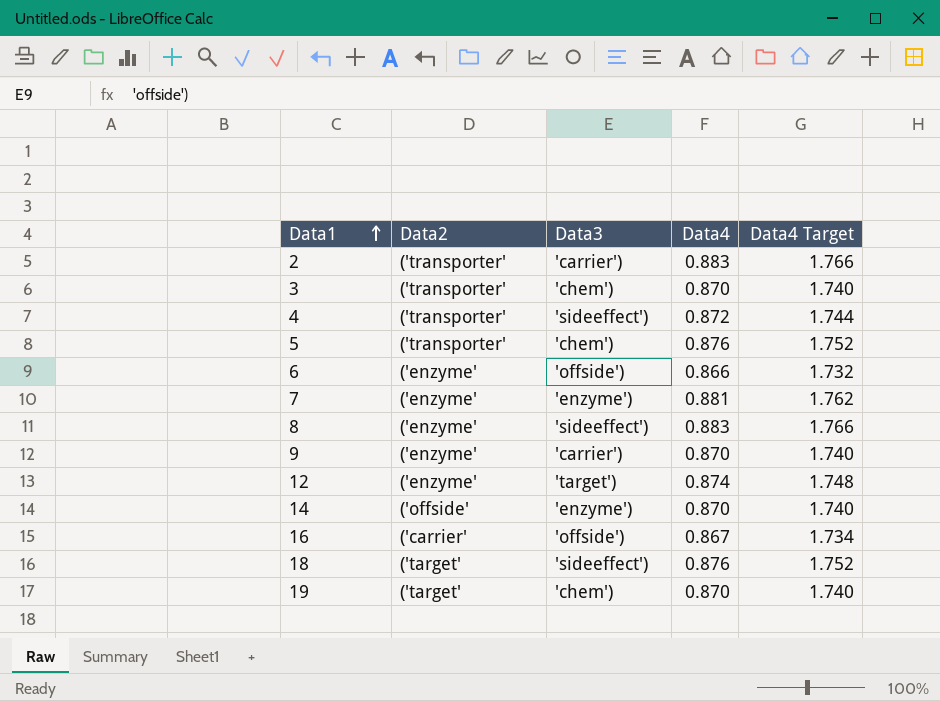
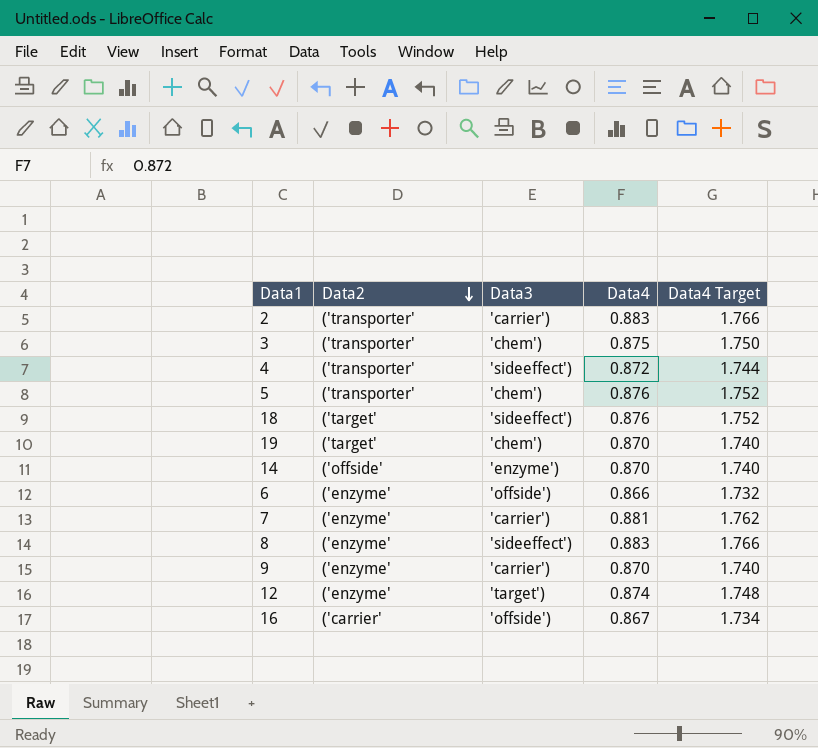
row order: Data1 ascending -> Data2 descending
3 | Data4: 0.870 -> 0.875
3 | Data4 Target: 1.740 -> 1.750
7 | Data3: 'enzyme') -> 'carrier')

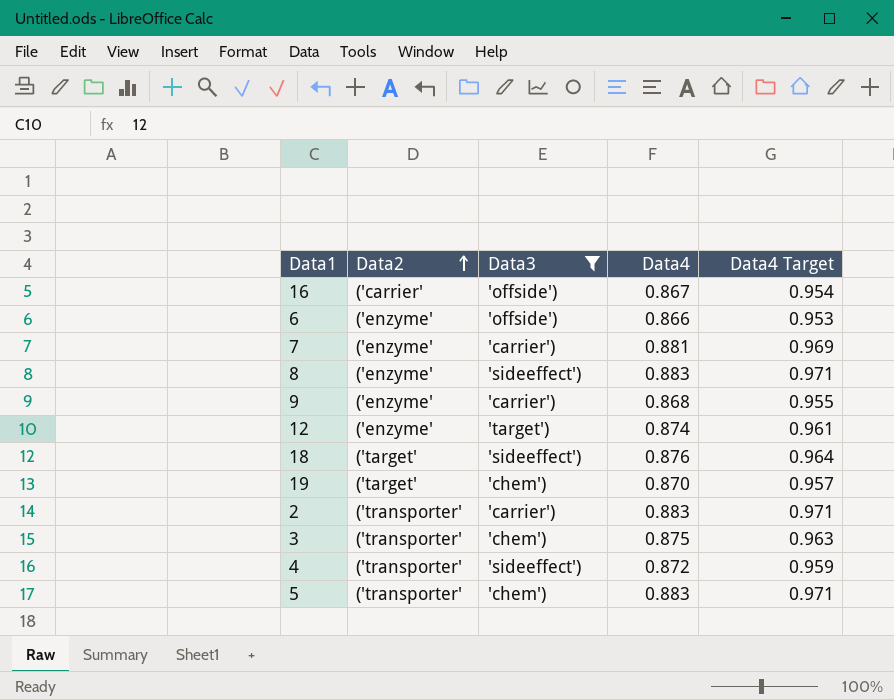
filter: none -> Data3 != 'enzyme')
row order: Data2 descending -> Data2 ascending
column Data4 Target | formula: [Data4] * 2 -> [Data4] * 1.1
9 | Data4: 0.870 -> 0.868
5 | Data4: 0.876 -> 0.883

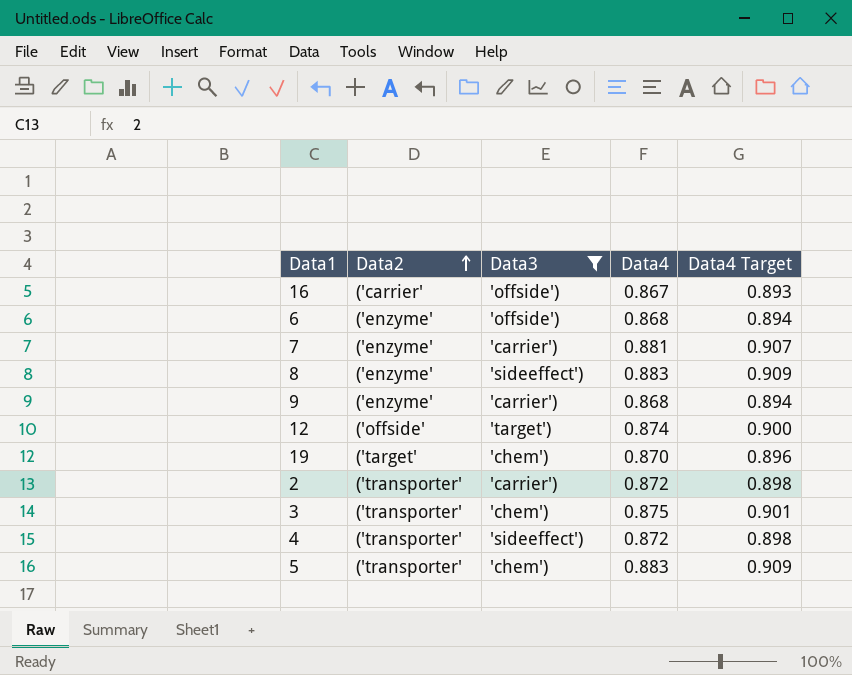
column Data4 Target | formula: [Data4] * 1.1 -> [Data4] * 1.03
row 18: ('target' | 'sideeffect') | 0.876 | 0.964 -> none
6 | Data4: 0.866 -> 0.868
12 | Data2: ('enzyme' -> ('offside'
2 | Data4: 0.883 -> 0.872

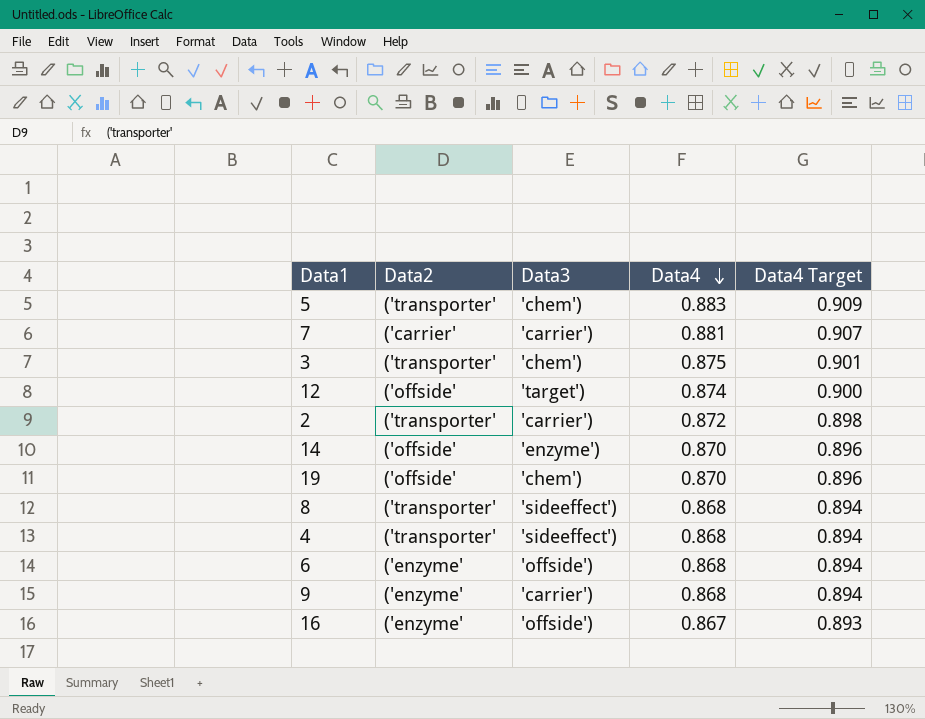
filter: Data3 != 'enzyme') -> none
row order: Data2 ascending -> Data4 descending
7 | Data2: ('enzyme' -> ('carrier'
19 | Data2: ('target' -> ('offside'
8 | Data2: ('enzyme' -> ('transporter'
8 | Data4: 0.883 -> 0.868
8 | Data4 Target: 0.909 -> 0.894
4 | Data4: 0.872 -> 0.868
4 | Data4 Target: 0.898 -> 0.894
16 | Data2: ('carrier' -> ('enzyme'

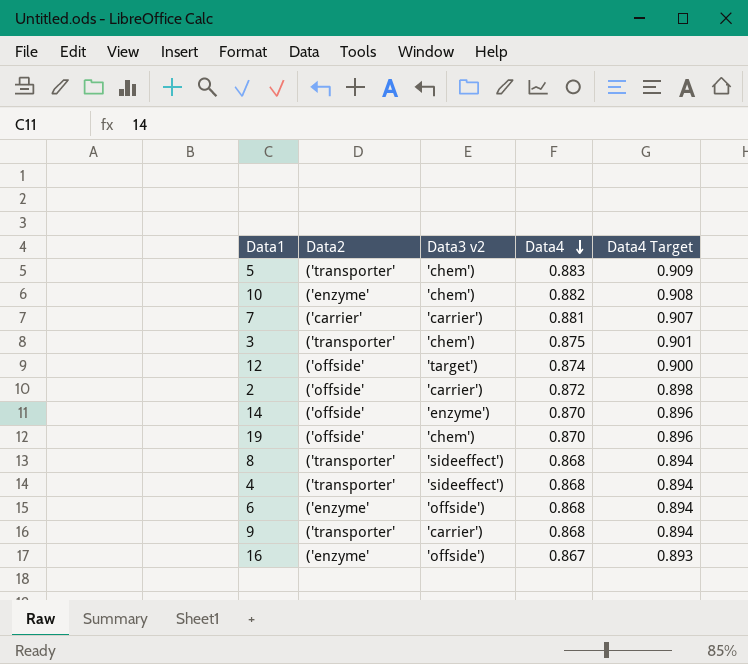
column name: Data3 -> Data3 v2
row 10: none -> ('enzyme' | 'chem') | 0.882 | 0.908
2 | Data2: ('transporter' -> ('offside'
9 | Data2: ('enzyme' -> ('transporter'

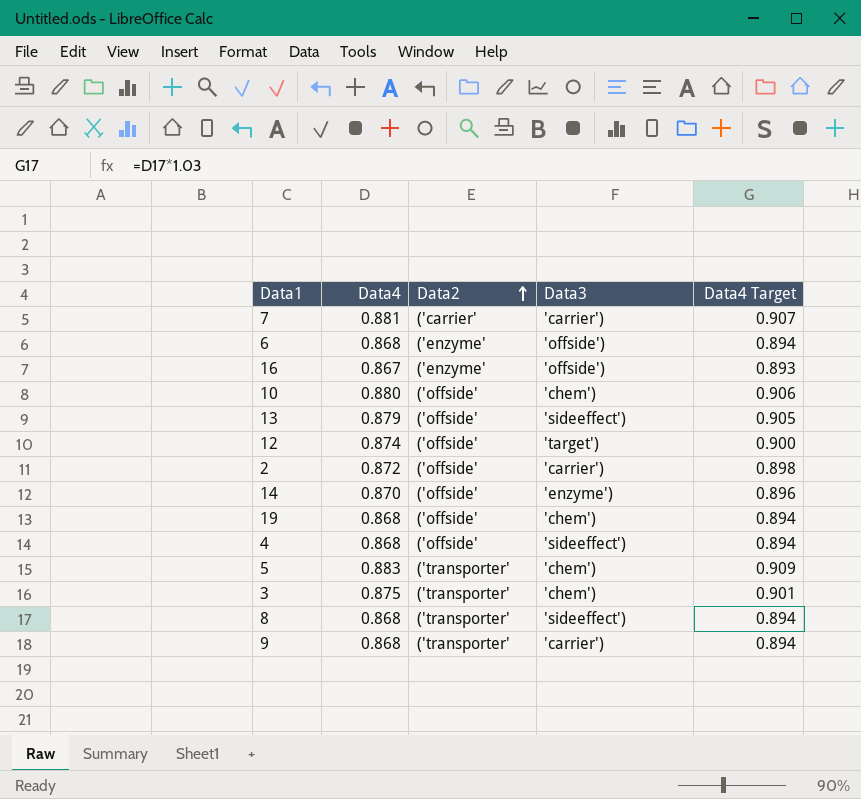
row order: Data4 descending -> Data2 ascending
column Data4 | position: 4 -> 2
column name: Data3 v2 -> Data3
10 | Data4: 0.882 -> 0.880
10 | Data2: ('enzyme' -> ('offside'
10 | Data4 Target: 0.908 -> 0.906
row 13: none -> 0.879 | ('offside' | 'sideeffect') | 0.905
19 | Data4: 0.870 -> 0.868
19 | Data4 Target: 0.896 -> 0.894
4 | Data2: ('transporter' -> ('offside'

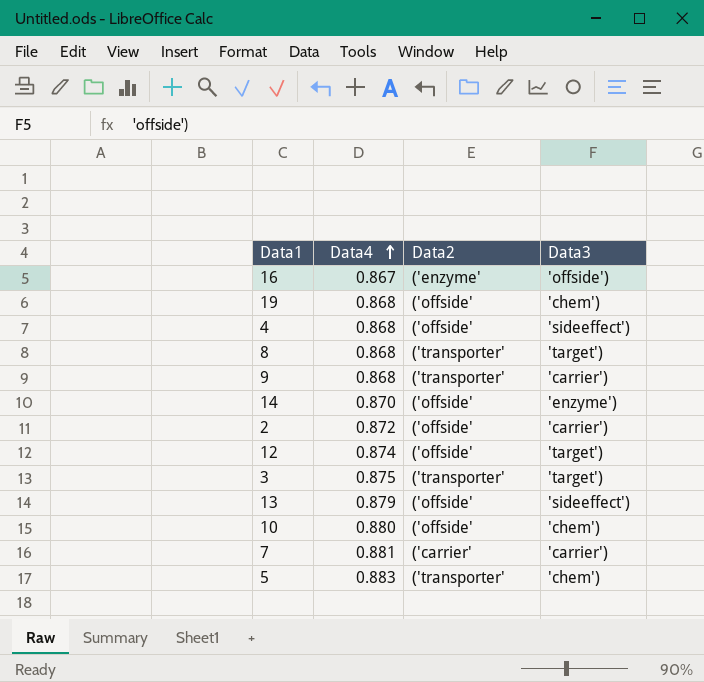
row order: Data2 ascending -> Data4 ascending
column Data4 Target | formula: [Data4] * 1.03 -> none
row 6: 0.868 | ('enzyme' | 'offside') | 0.894 -> none
8 | Data3: 'sideeffect') -> 'target')
3 | Data3: 'chem') -> 'target')

